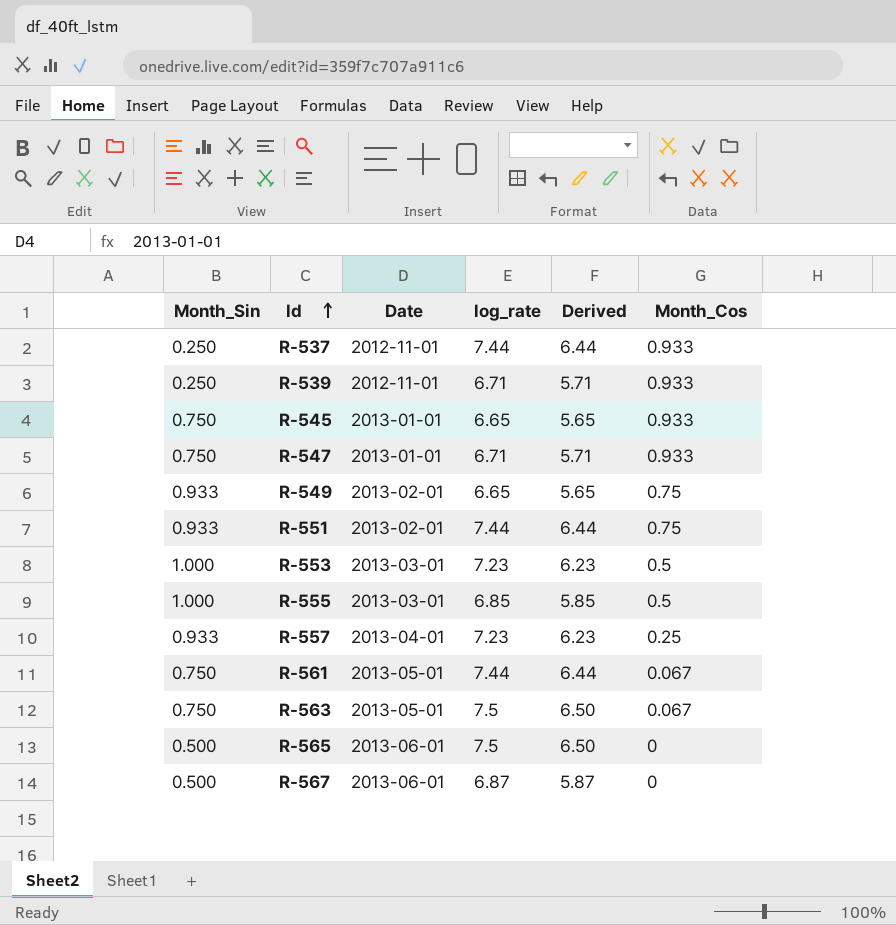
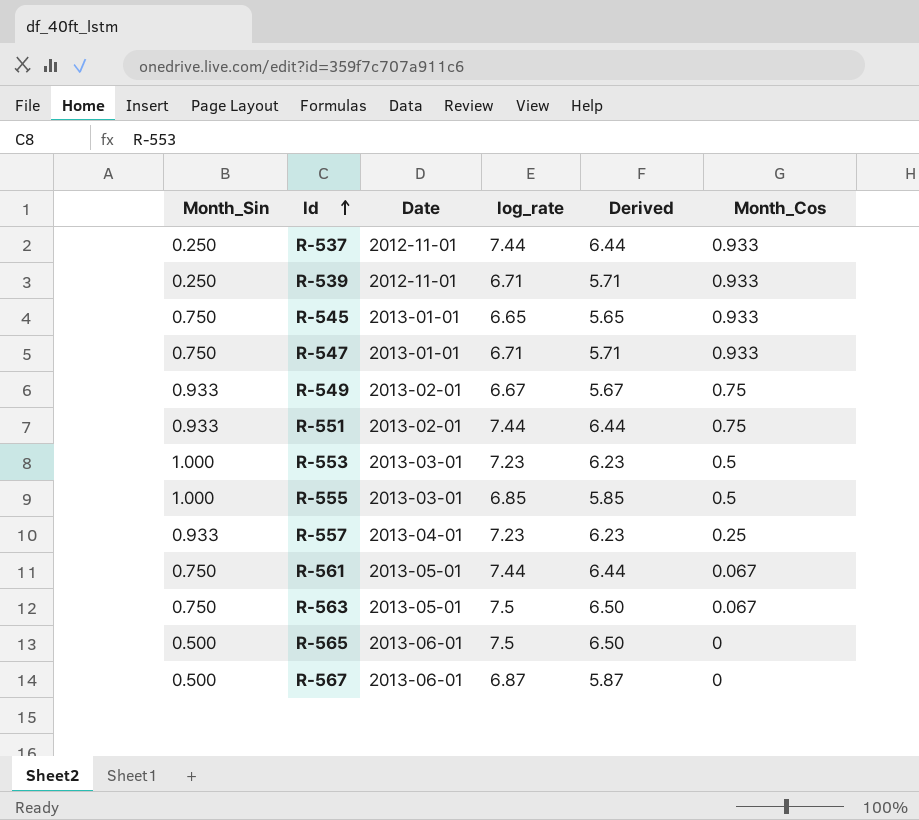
R-549 | log_rate: 6.65 -> 6.67
R-549 | Derived: 5.65 -> 5.67

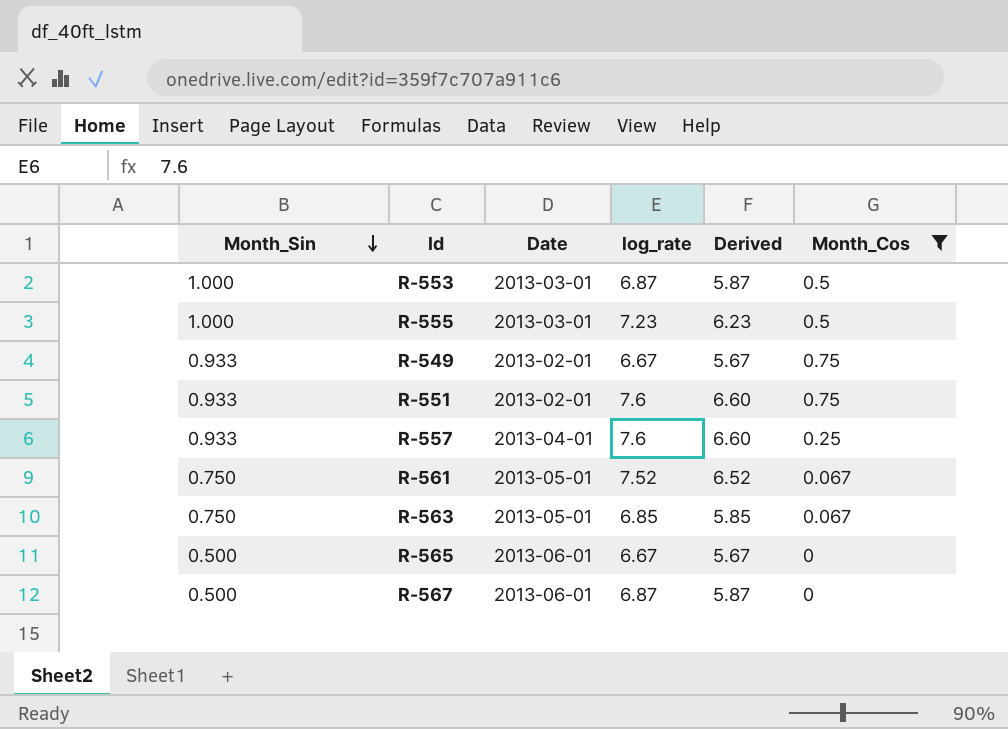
filter: none -> Month_Cos != 0.933
row order: Id ascending -> Month_Sin descending
R-553 | log_rate: 7.23 -> 6.87
R-553 | Derived: 6.23 -> 5.87
R-555 | log_rate: 6.85 -> 7.23
R-555 | Derived: 5.85 -> 6.23
R-551 | log_rate: 7.44 -> 7.6
R-551 | Derived: 6.44 -> 6.60
R-557 | log_rate: 7.23 -> 7.6
R-557 | Derived: 6.23 -> 6.60
R-561 | log_rate: 7.44 -> 7.52
R-561 | Derived: 6.44 -> 6.52
R-563 | log_rate: 7.5 -> 6.85
R-563 | Derived: 6.50 -> 5.85
R-565 | log_rate: 7.5 -> 6.67
R-565 | Derived: 6.50 -> 5.67

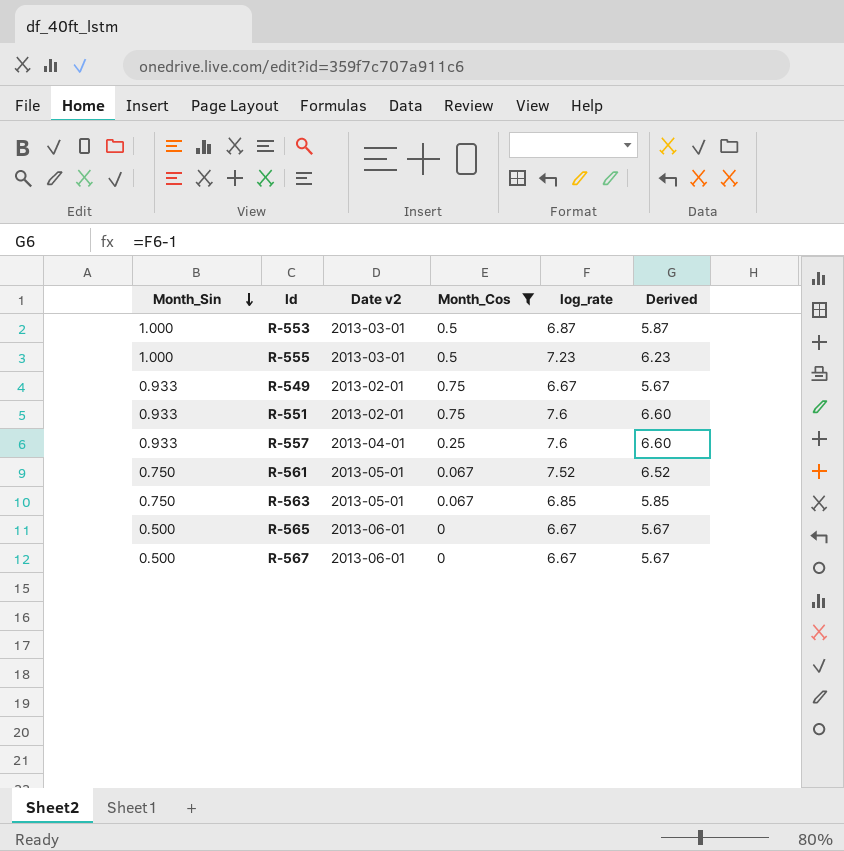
column name: Date -> Date v2
column Month_Cos | position: 6 -> 4
R-567 | log_rate: 6.87 -> 6.67
R-567 | Derived: 5.87 -> 5.67

